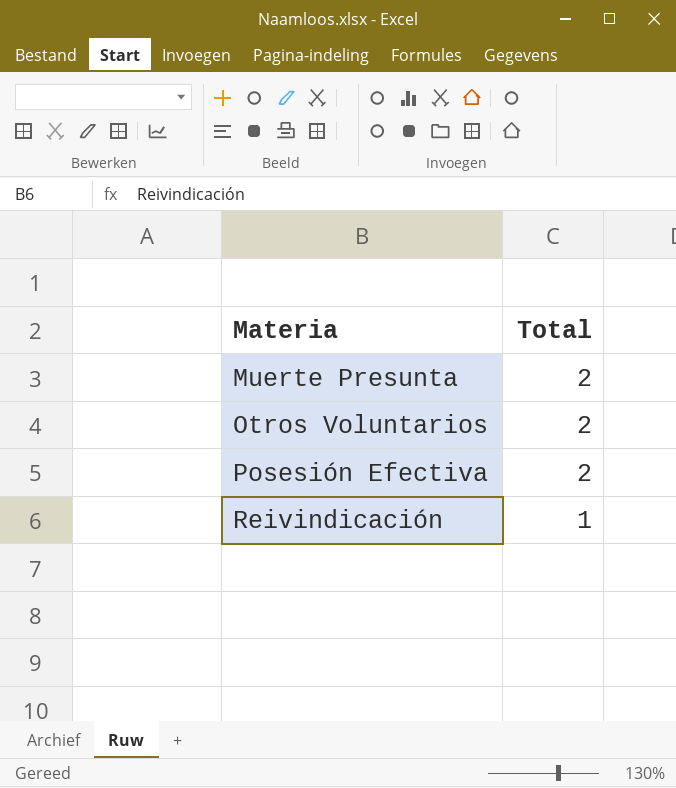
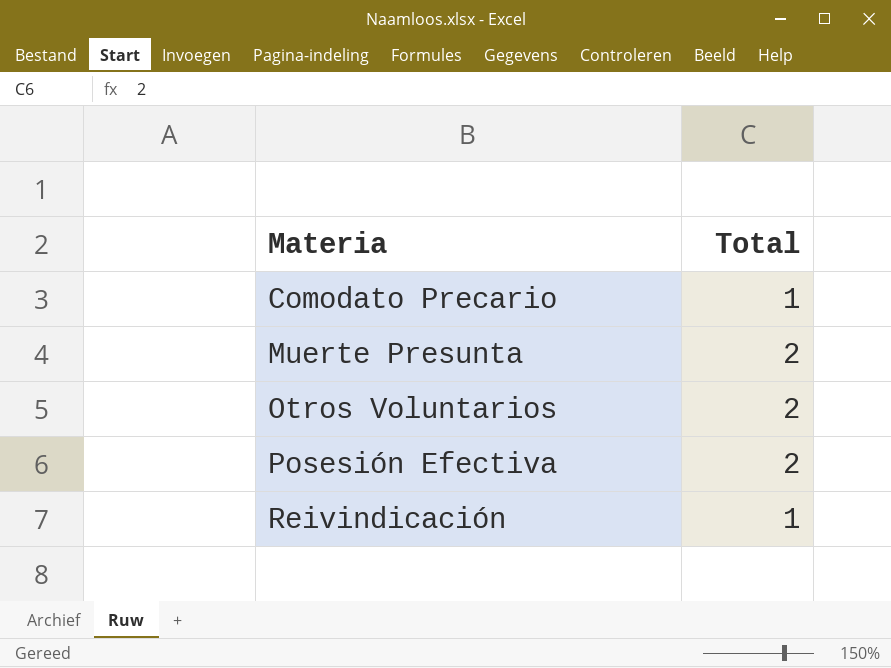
row Comodato Precario: none -> 1

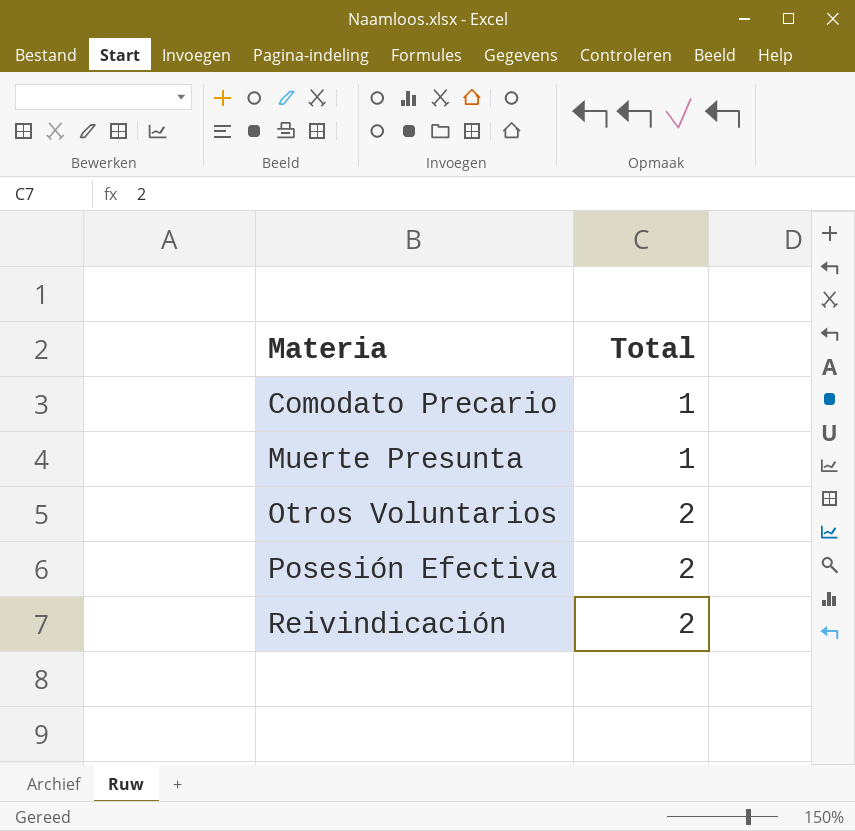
Muerte Presunta | Total: 2 -> 1
Reivindicación | Total: 1 -> 2

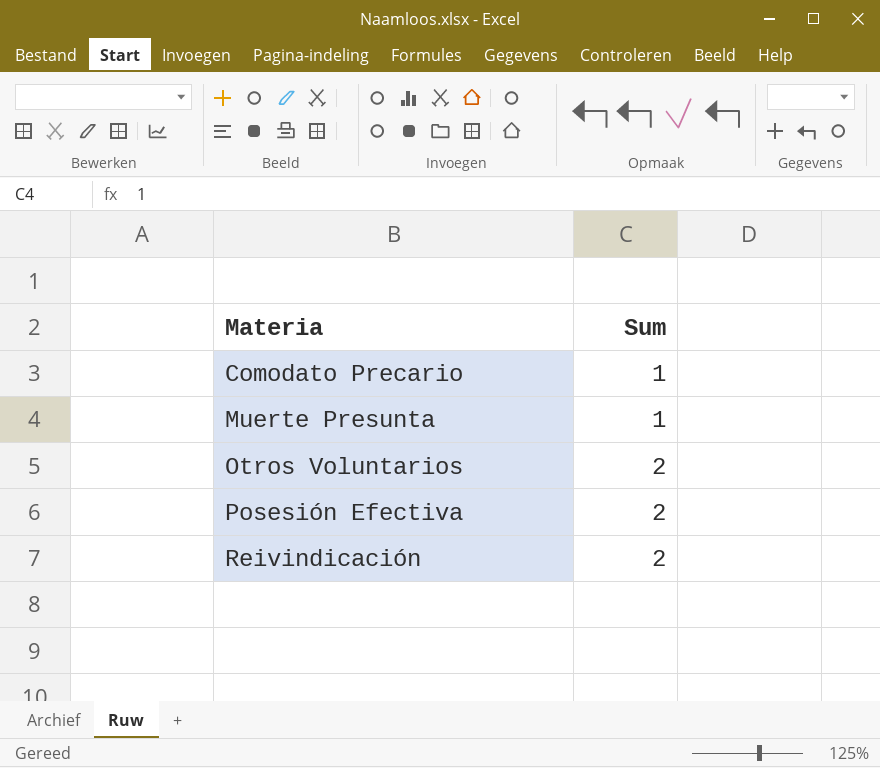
column name: Total -> Sum

